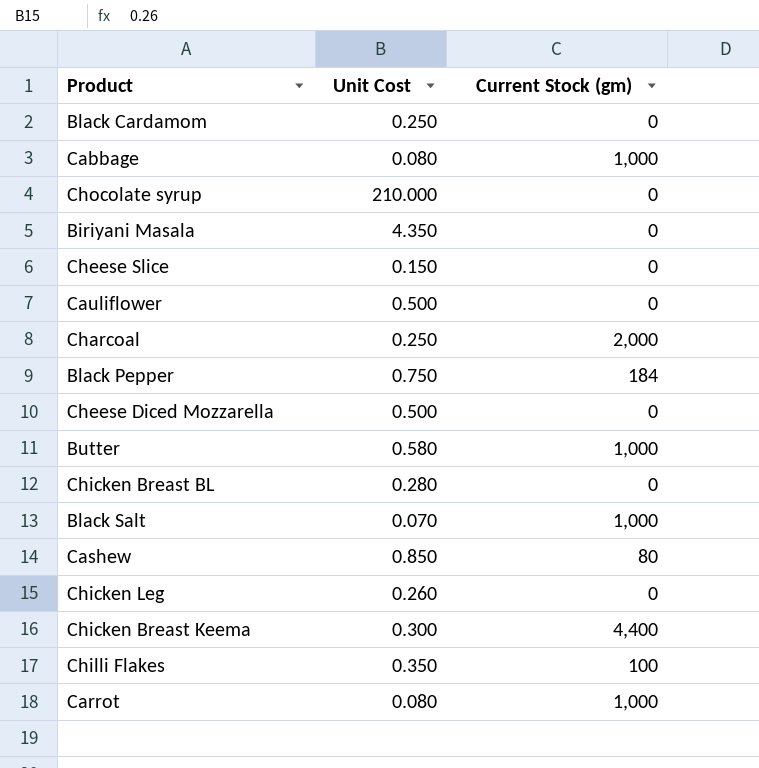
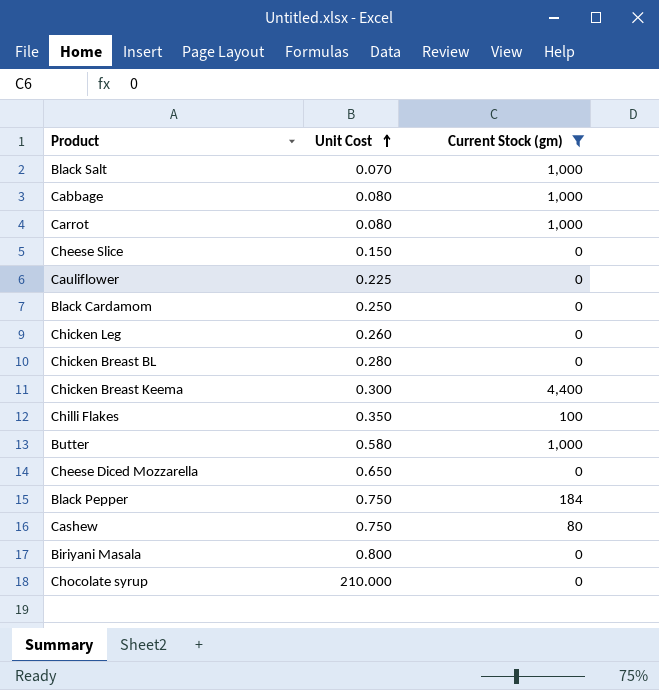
filter: none -> Current Stock (gm) != 2,000
row order: none -> Unit Cost ascending
Cauliflower | Unit Cost: 0.500 -> 0.225
Cheese Diced Mozzarella | Unit Cost: 0.500 -> 0.650
Cashew | Unit Cost: 0.850 -> 0.750
Biriyani Masala | Unit Cost: 4.350 -> 0.800

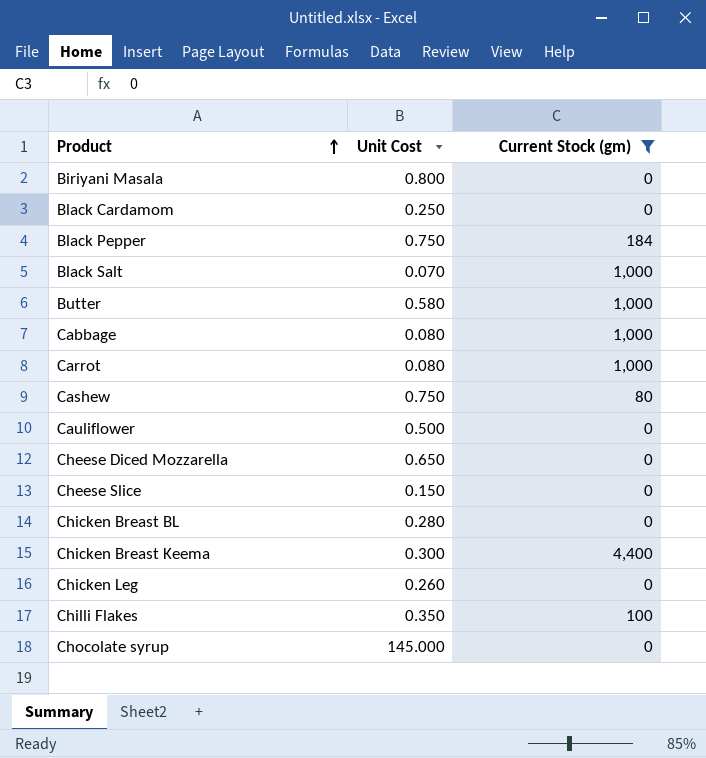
row order: Unit Cost ascending -> Product ascending
Cauliflower | Unit Cost: 0.225 -> 0.500
Chocolate syrup | Unit Cost: 210.000 -> 145.000

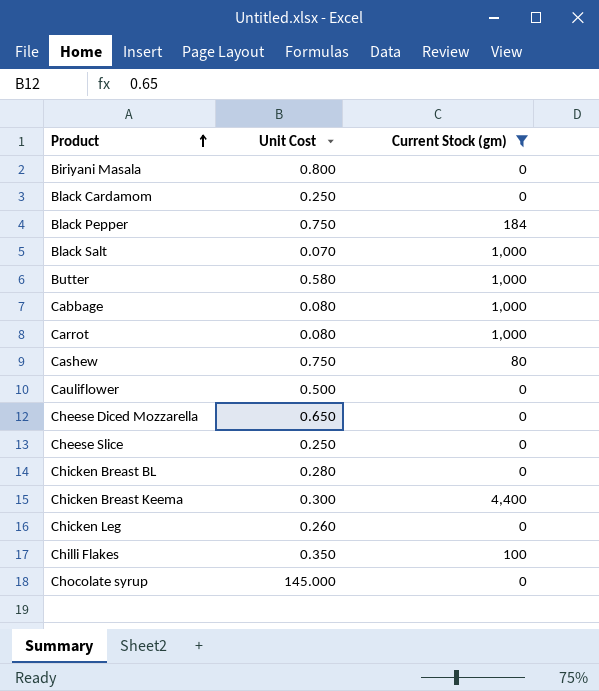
Cheese Slice | Unit Cost: 0.150 -> 0.250

